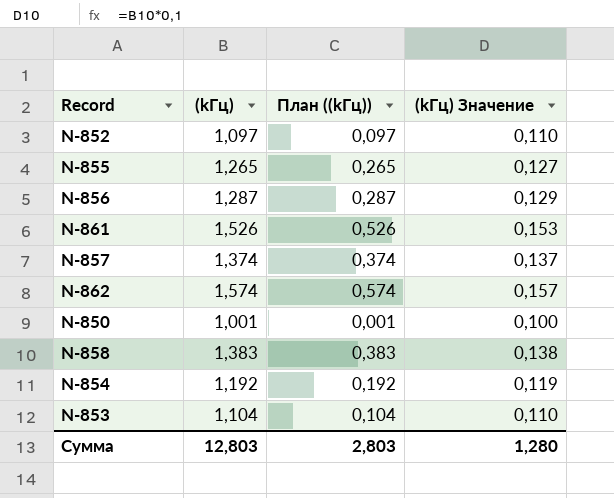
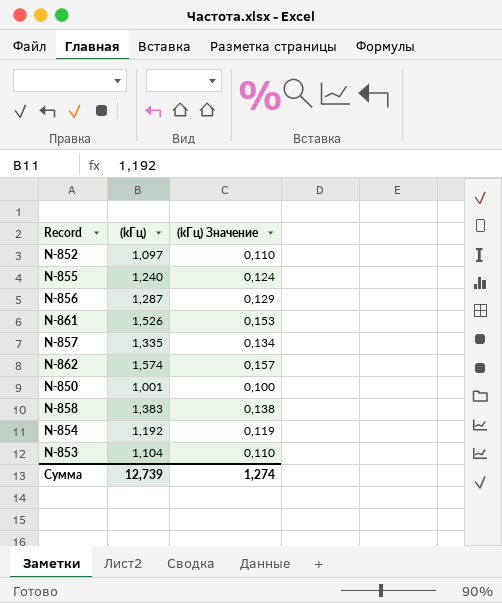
column План ((kГц)) | formula: [(kГц)] - 1 -> none
N-855 | (kГц): 1,265 -> 1,240
N-855 | (kГц) Значение: 0,127 -> 0,124
N-857 | (kГц): 1,374 -> 1,335
N-857 | (kГц) Значение: 0,137 -> 0,134
Сумма | (kГц): 12,803 -> 12,739
Сумма | (kГц) Значение: 1,280 -> 1,274

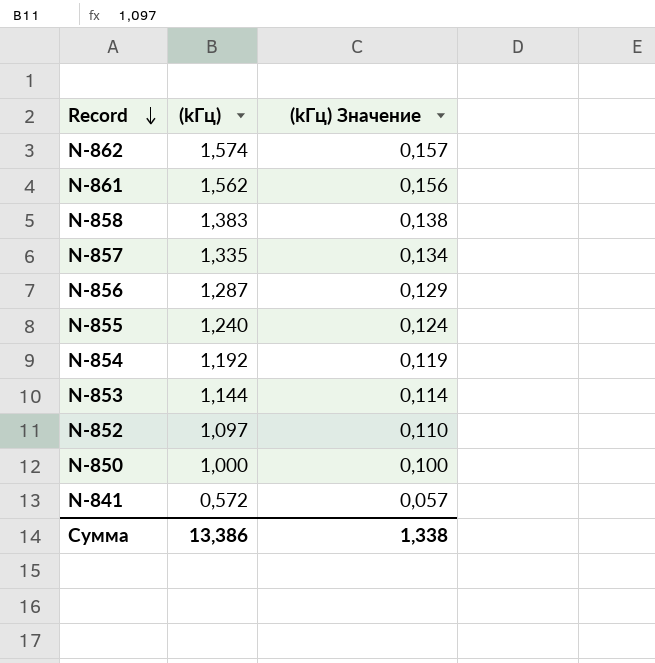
row order: none -> Record descending
N-861 | (kГц): 1,526 -> 1,562
N-861 | (kГц) Значение: 0,153 -> 0,156
N-853 | (kГц): 1,104 -> 1,144
N-853 | (kГц) Значение: 0,110 -> 0,114
N-850 | (kГц): 1,001 -> 1,000
row N-841: none -> 0,572 | 0,057
Сумма | (kГц): 12,739 -> 13,386
Сумма | (kГц) Значение: 1,274 -> 1,338

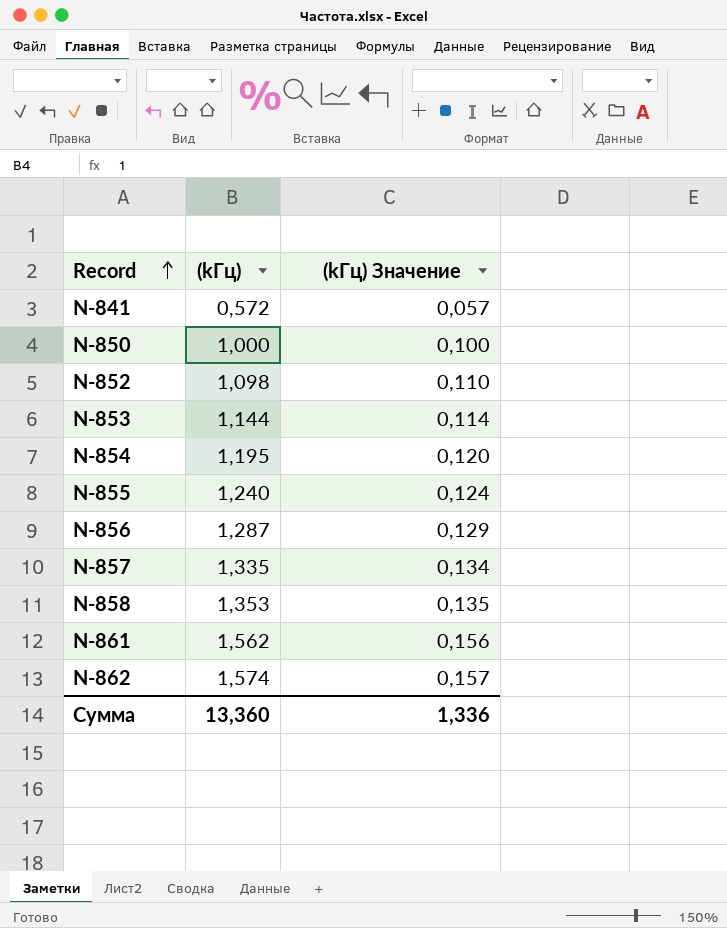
row order: Record descending -> Record ascending
N-852 | (kГц): 1,097 -> 1,098
N-854 | (kГц): 1,192 -> 1,195
N-854 | (kГц) Значение: 0,119 -> 0,120
N-858 | (kГц): 1,383 -> 1,353
N-858 | (kГц) Значение: 0,138 -> 0,135
Сумма | (kГц): 13,386 -> 13,360
Сумма | (kГц) Значение: 1,338 -> 1,336

